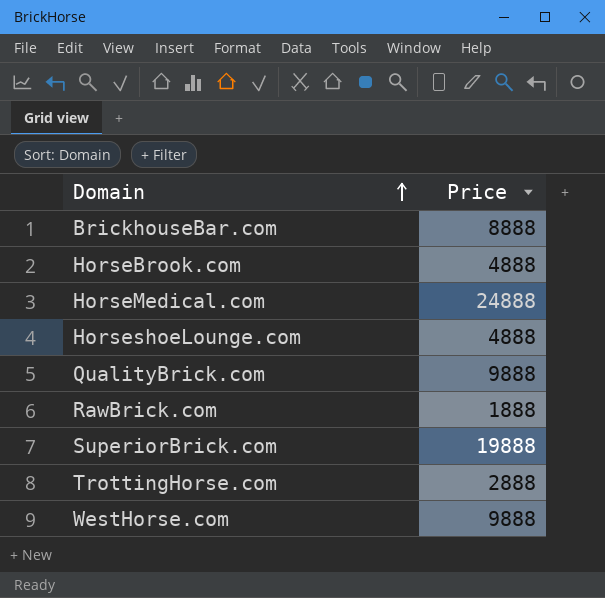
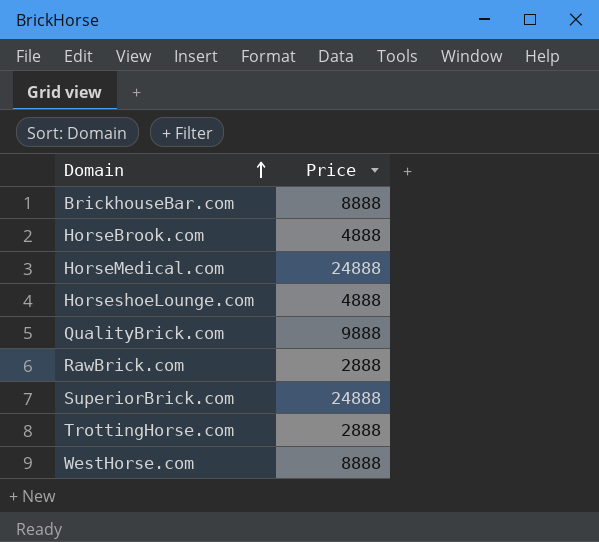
RawBrick.com | Price: 1888 -> 2888
SuperiorBrick.com | Price: 19888 -> 24888
WestHorse.com | Price: 9888 -> 8888

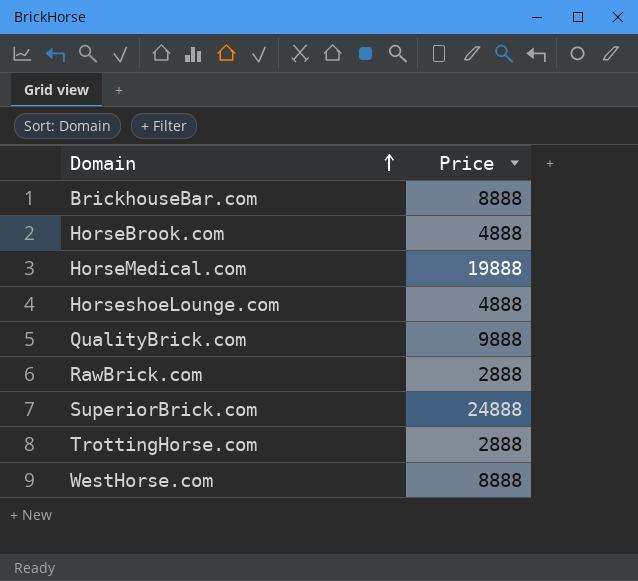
HorseMedical.com | Price: 24888 -> 19888

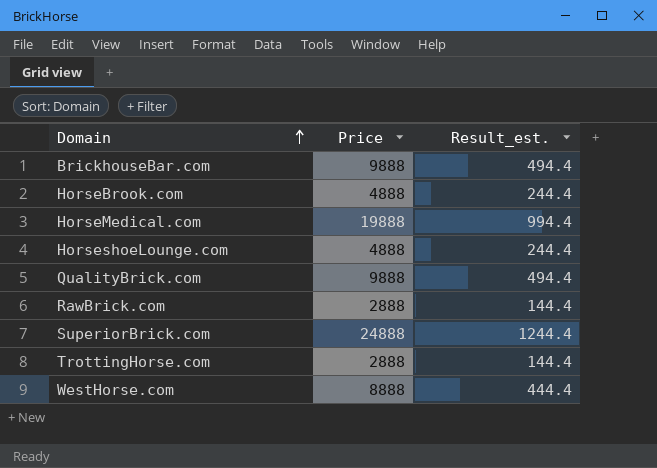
column Result_est. | formula: none -> [Price] * 0.05
BrickhouseBar.com | Price: 8888 -> 9888

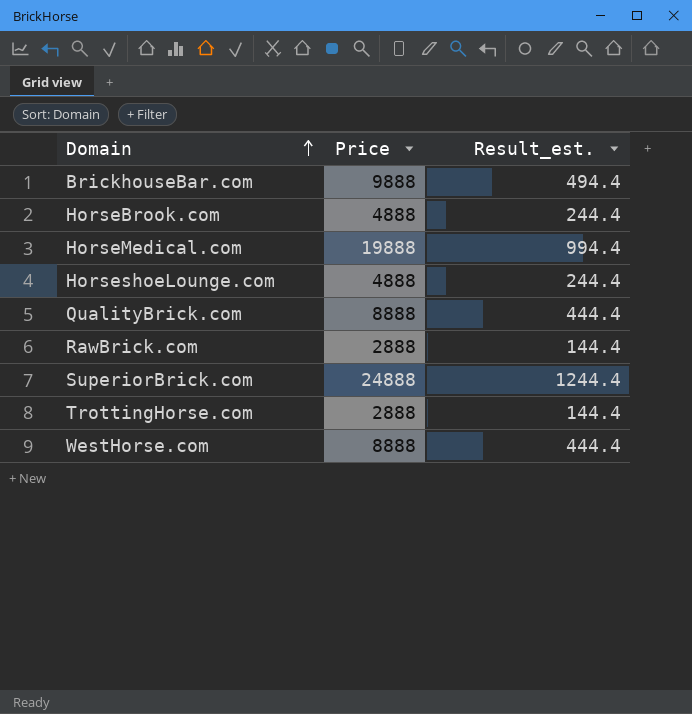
QualityBrick.com | Price: 9888 -> 8888
QualityBrick.com | Result_est.: 494.4 -> 444.4

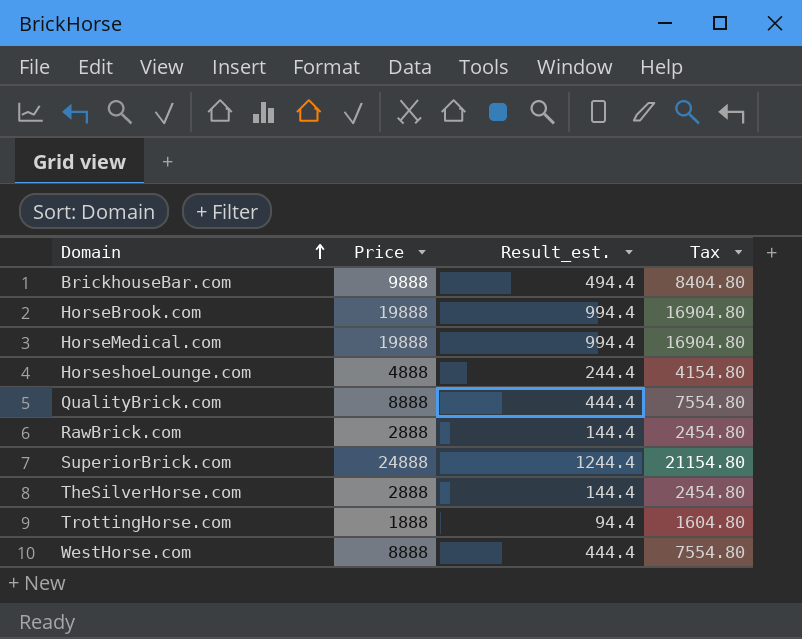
column Tax | formula: none -> [Price] * 0.85
HorseBrook.com | Price: 4888 -> 19888
HorseBrook.com | Result_est.: 244.4 -> 994.4
row TheSilverHorse.com: none -> 2888 | 144.4 | 2454.80
TrottingHorse.com | Price: 2888 -> 1888
TrottingHorse.com | Result_est.: 144.4 -> 94.4

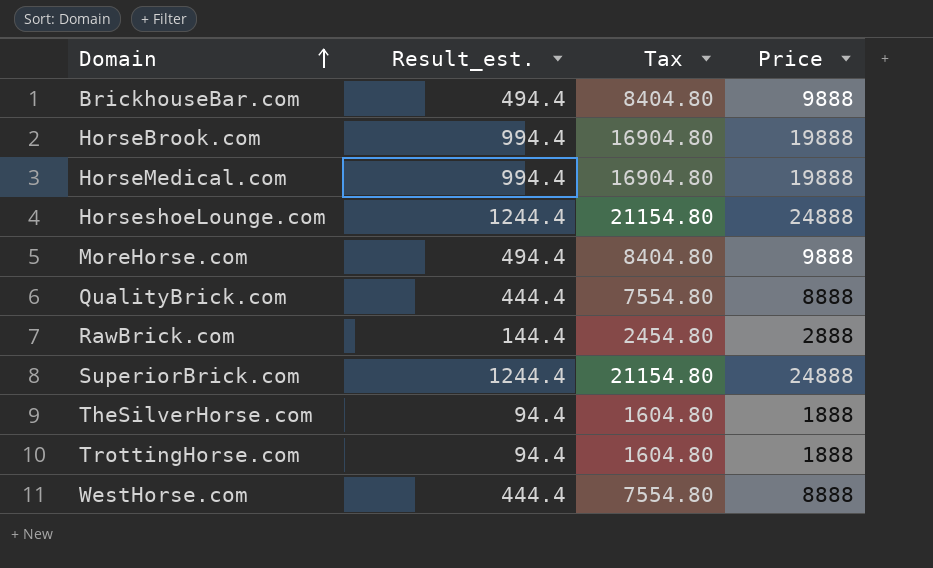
column Price | position: 2 -> 4
HorseshoeLounge.com | Result_est.: 244.4 -> 1244.4
HorseshoeLounge.com | Tax: 4154.80 -> 21154.80
HorseshoeLounge.com | Price: 4888 -> 24888
row MoreHorse.com: none -> 494.4 | 8404.80 | 9888
TheSilverHorse.com | Result_est.: 144.4 -> 94.4
TheSilverHorse.com | Tax: 2454.80 -> 1604.80
TheSilverHorse.com | Price: 2888 -> 1888

